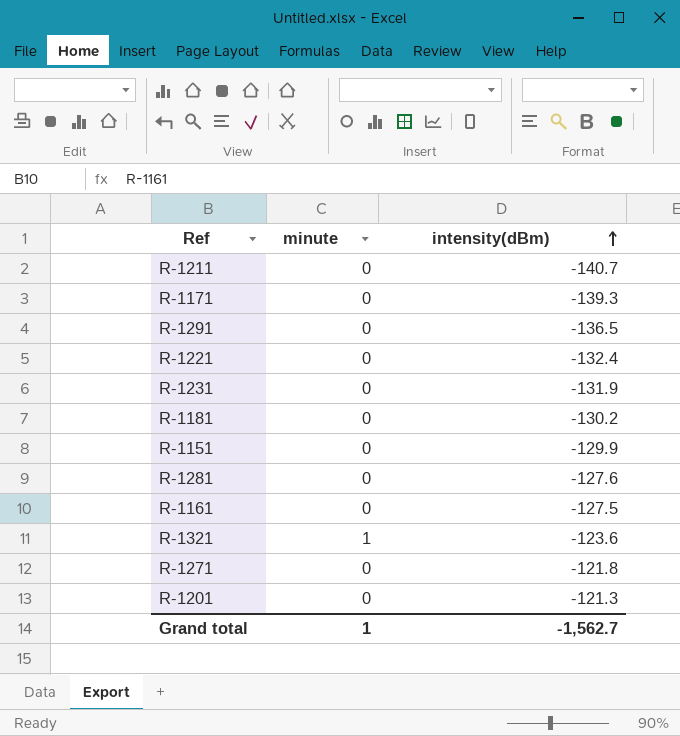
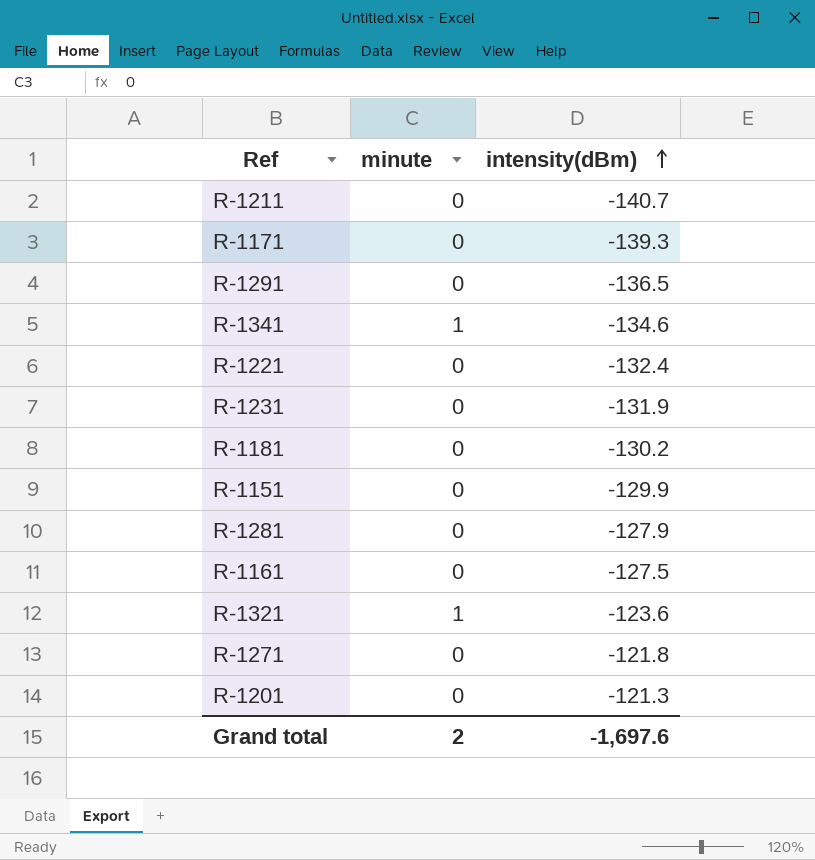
row R-1341: none -> 1 | -134.6
R-1281 | intensity(dBm): -127.6 -> -127.9
Grand total | minute: 1 -> 2
Grand total | intensity(dBm): -1,562.7 -> -1,697.6

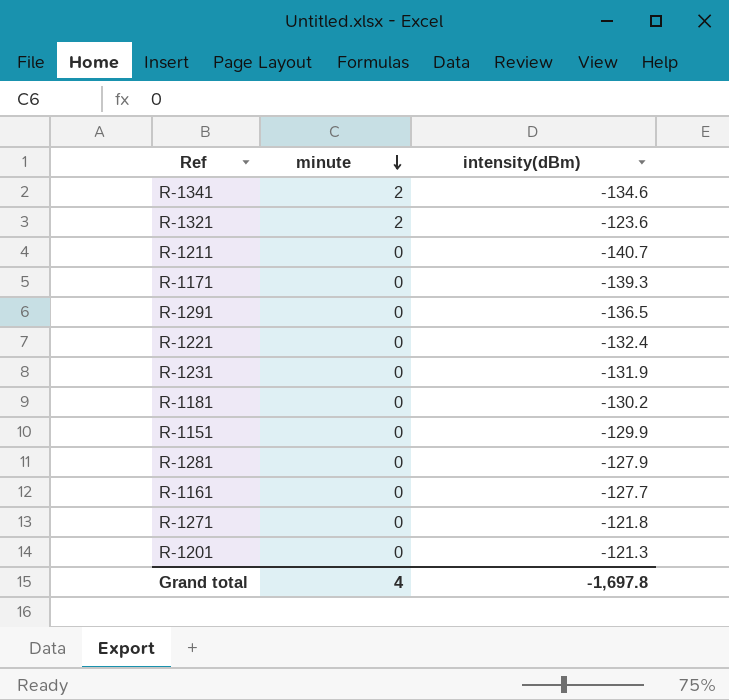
row order: intensity(dBm) ascending -> minute descending
R-1341 | minute: 1 -> 2
R-1321 | minute: 1 -> 2
R-1161 | intensity(dBm): -127.5 -> -127.7
Grand total | minute: 2 -> 4
Grand total | intensity(dBm): -1,697.6 -> -1,697.8

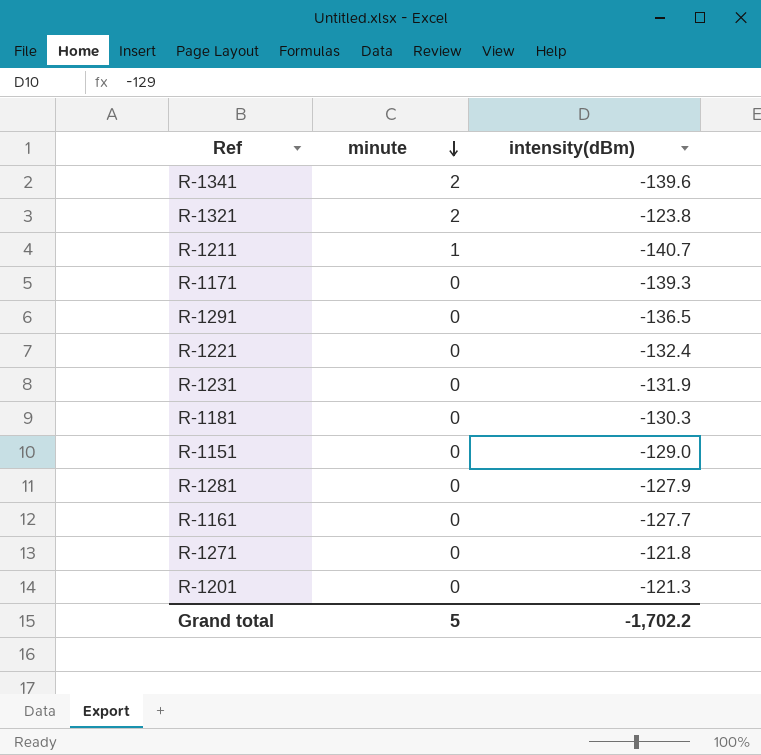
R-1341 | intensity(dBm): -134.6 -> -139.6
R-1321 | intensity(dBm): -123.6 -> -123.8
R-1211 | minute: 0 -> 1
R-1181 | intensity(dBm): -130.2 -> -130.3
R-1151 | intensity(dBm): -129.9 -> -129.0
Grand total | minute: 4 -> 5
Grand total | intensity(dBm): -1,697.8 -> -1,702.2

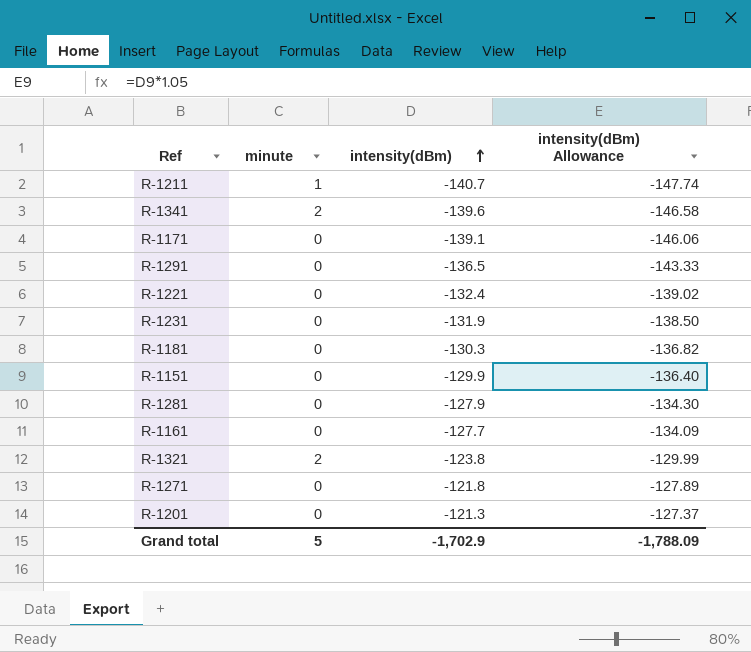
row order: minute descending -> intensity(dBm) ascending
column intensity(dBm) Allowance | formula: none -> [intensity(dBm)] * 1.05
R-1171 | intensity(dBm): -139.3 -> -139.1
R-1151 | intensity(dBm): -129.0 -> -129.9
Grand total | intensity(dBm): -1,702.2 -> -1,702.9

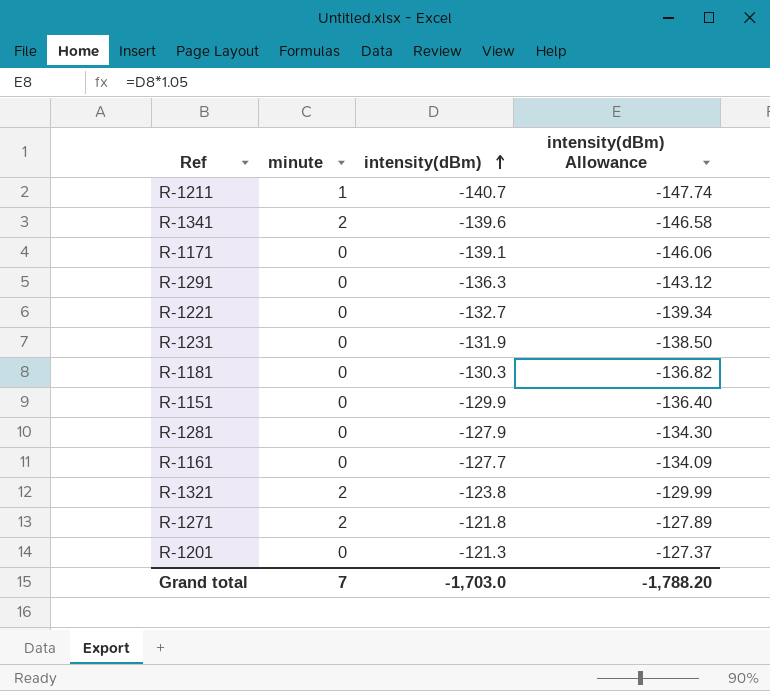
R-1291 | intensity(dBm): -136.5 -> -136.3
R-1291 | intensity(dBm) Allowance: -143.33 -> -143.12
R-1221 | intensity(dBm): -132.4 -> -132.7
R-1221 | intensity(dBm) Allowance: -139.02 -> -139.34
R-1271 | minute: 0 -> 2
Grand total | minute: 5 -> 7
Grand total | intensity(dBm): -1,702.9 -> -1,703.0
Grand total | intensity(dBm) Allowance: -1,788.09 -> -1,788.20

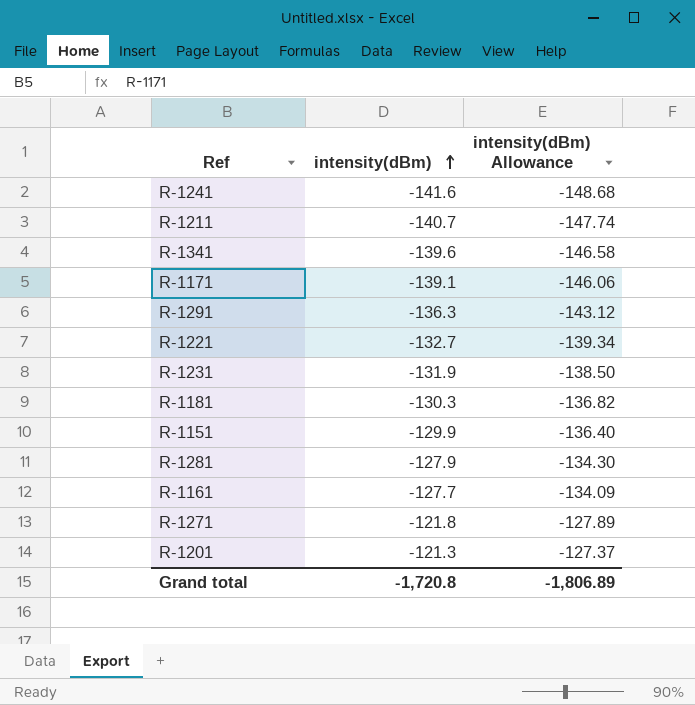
column minute | position: 2 -> none
row R-1321: 2 | -123.8 | -129.99 -> none
row R-1241: none -> -141.6 | -148.68
Grand total | intensity(dBm): -1,703.0 -> -1,720.8
Grand total | intensity(dBm) Allowance: -1,788.20 -> -1,806.89

